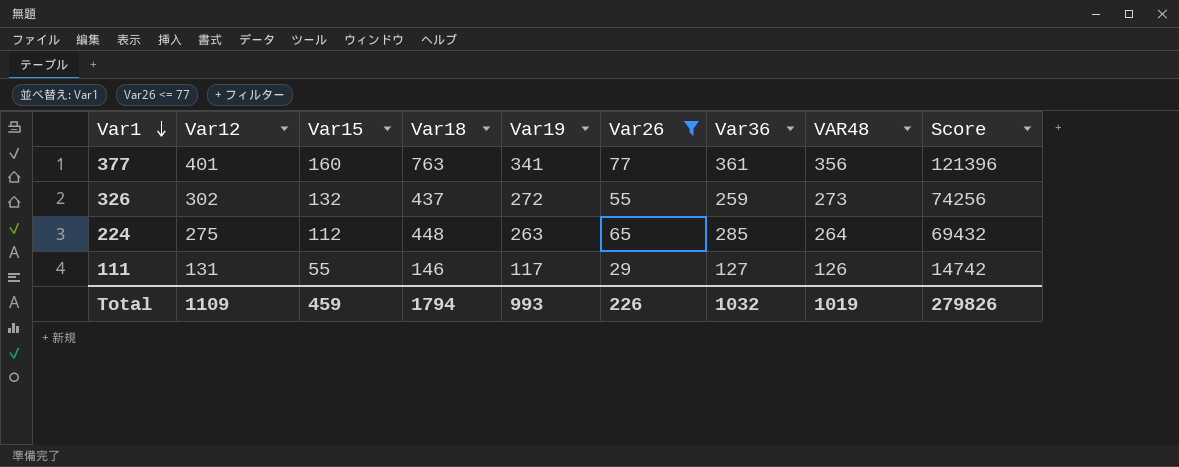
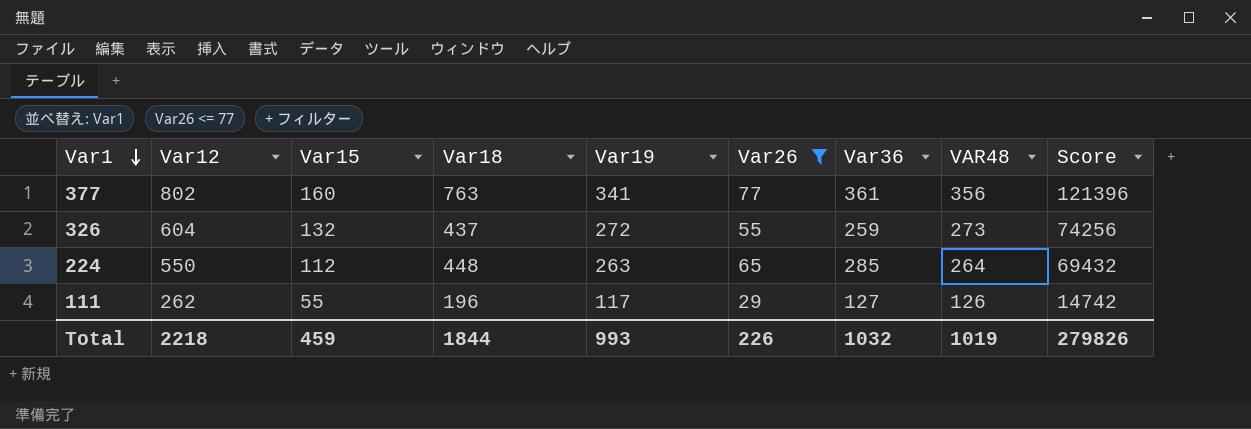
377 | Var12: 401 -> 802
326 | Var12: 302 -> 604
224 | Var12: 275 -> 550
111 | Var12: 131 -> 262
111 | Var18: 146 -> 196
Total | Var12: 1109 -> 2218
Total | Var18: 1794 -> 1844

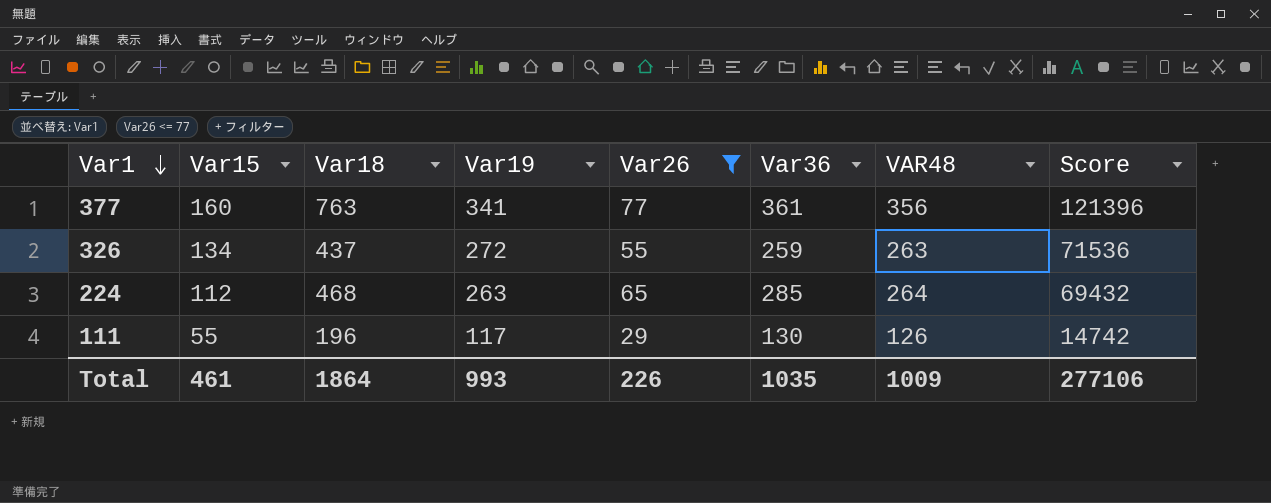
column Var12 | position: 2 -> none
326 | Var15: 132 -> 134
326 | VAR48: 273 -> 263
326 | Score: 74256 -> 71536
224 | Var18: 448 -> 468
111 | Var36: 127 -> 130
Total | Var15: 459 -> 461
Total | Var18: 1844 -> 1864
Total | Var36: 1032 -> 1035
Total | VAR48: 1019 -> 1009
Total | Score: 279826 -> 277106

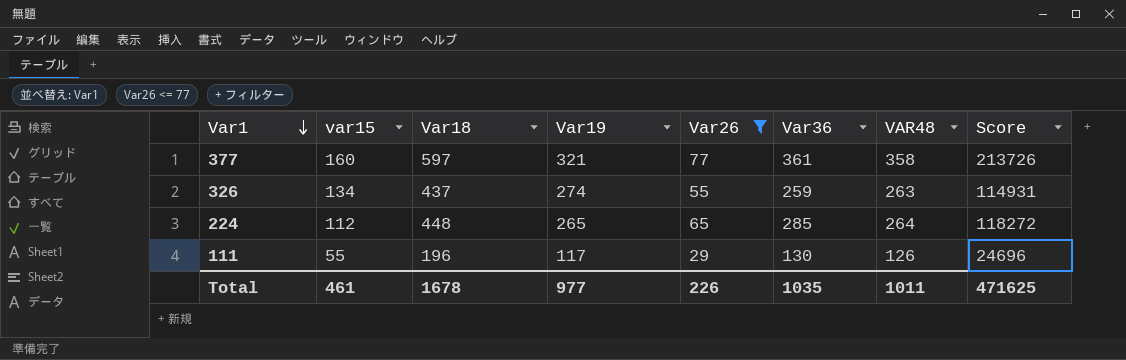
column name: Var15 -> var15
column Score | formula: [Var19] * [VAR48] -> [Var18] * [VAR48]
377 | Var18: 763 -> 597
377 | Var19: 341 -> 321
377 | VAR48: 356 -> 358
326 | Var19: 272 -> 274
224 | Var18: 468 -> 448
224 | Var19: 263 -> 265
Total | Var18: 1864 -> 1678
Total | Var19: 993 -> 977
Total | VAR48: 1009 -> 1011
Total | Score: 277106 -> 471625

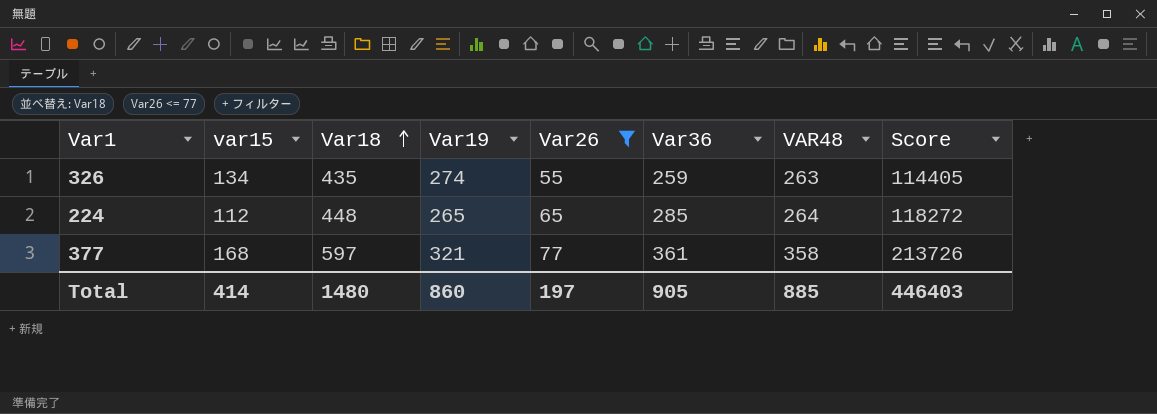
row order: Var1 descending -> Var18 ascending
row 111: 55 | 196 | 117 | 29 | 130 | 126 | 24696 -> none
326 | Var18: 437 -> 435
326 | Score: 114931 -> 114405
377 | var15: 160 -> 168
Total | var15: 461 -> 414
Total | Var18: 1678 -> 1480
Total | Var19: 977 -> 860
Total | Var26: 226 -> 197
Total | Var36: 1035 -> 905
Total | VAR48: 1011 -> 885
Total | Score: 471625 -> 446403

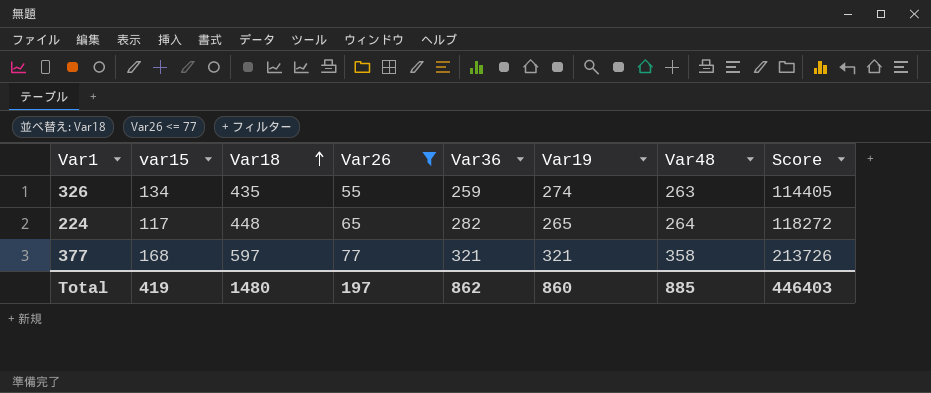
column Var19 | position: 4 -> 6
column name: VAR48 -> Var48
224 | var15: 112 -> 117
224 | Var36: 285 -> 282
377 | Var36: 361 -> 321
Total | var15: 414 -> 419
Total | Var36: 905 -> 862

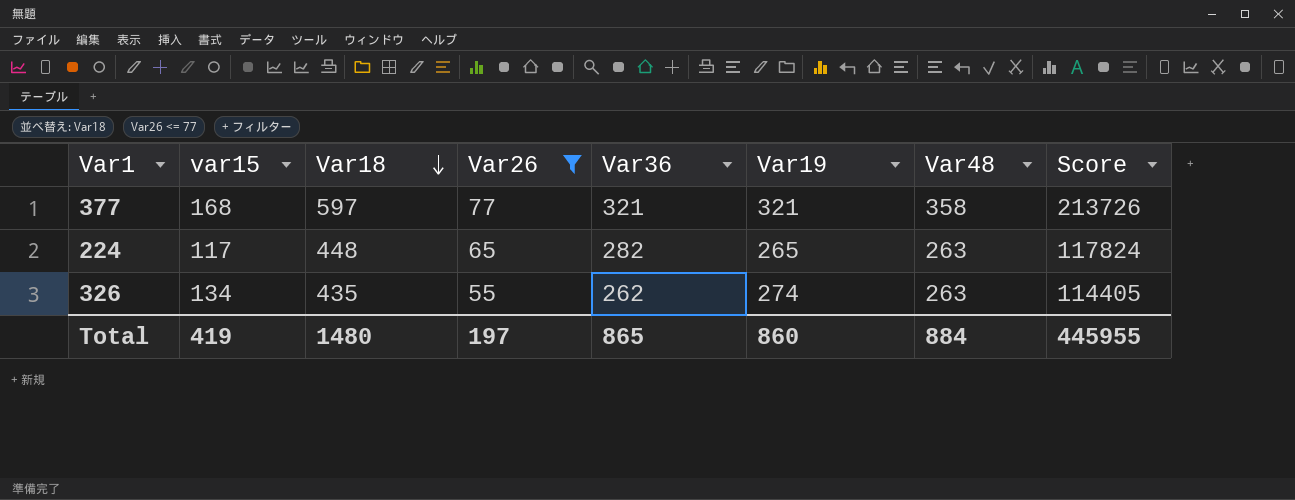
row order: Var18 ascending -> Var18 descending
224 | Var48: 264 -> 263
224 | Score: 118272 -> 117824
326 | Var36: 259 -> 262
Total | Var36: 862 -> 865
Total | Var48: 885 -> 884
Total | Score: 446403 -> 445955

